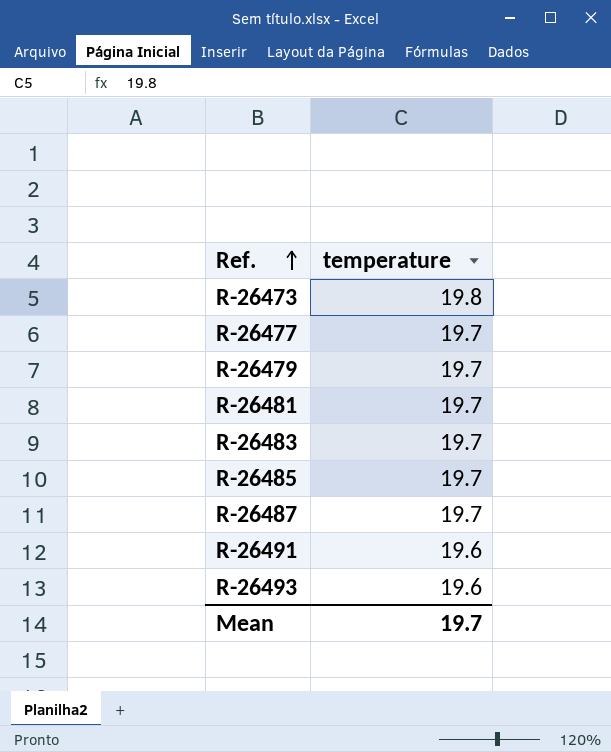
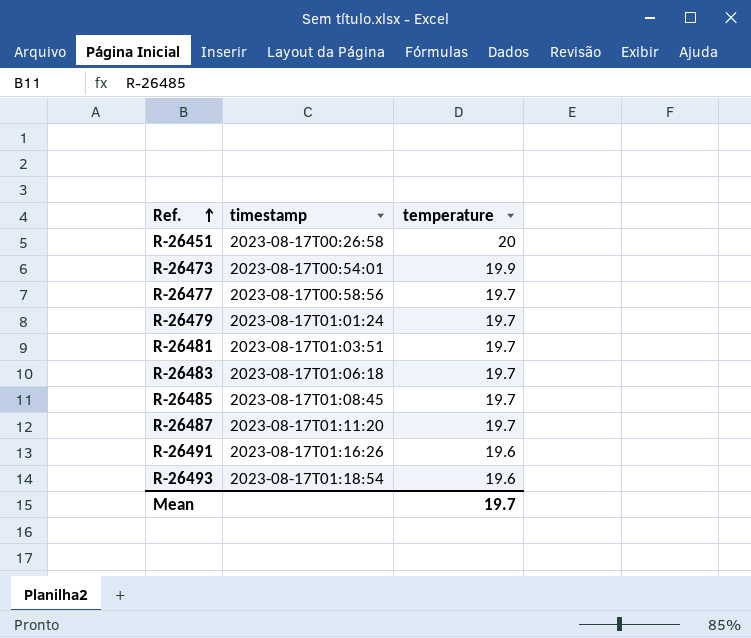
column timestamp | position: none -> 2
row R-26451: none -> 2023-08-17T00:26:58 | 20
R-26473 | temperature: 19.8 -> 19.9

